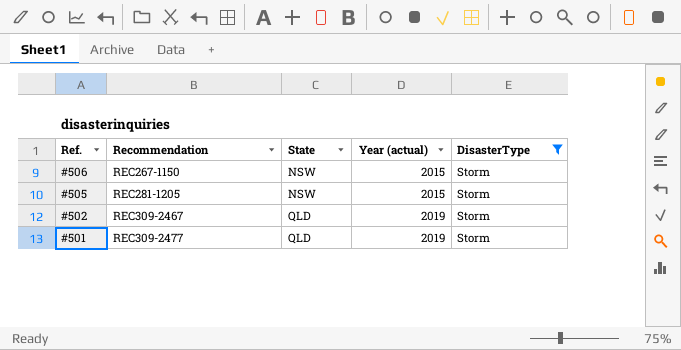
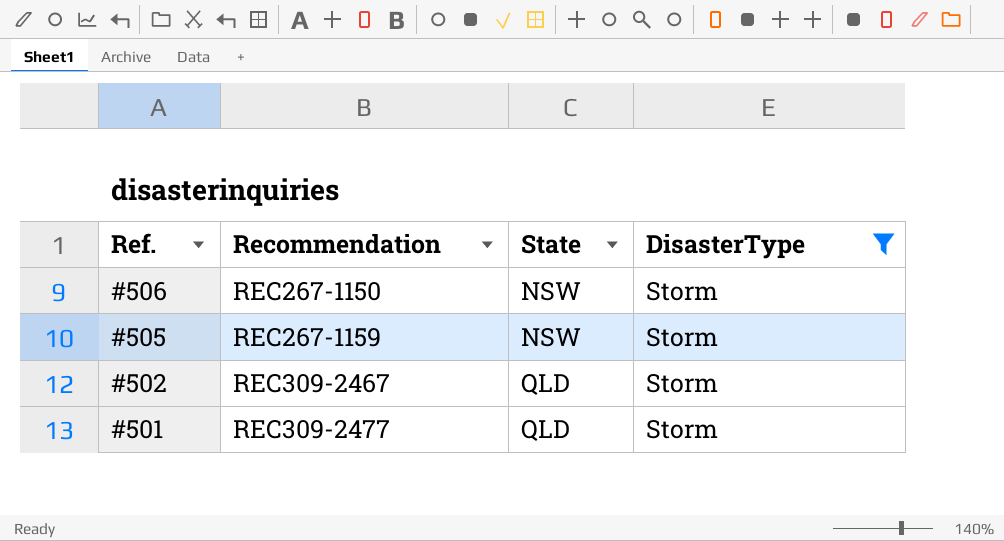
column Year (actual) | position: 4 -> none
#505 | Recommendation: REC281-1205 -> REC267-1159

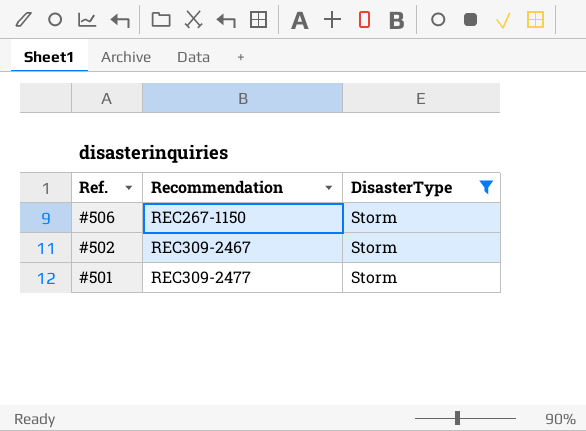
column State | position: 3 -> none
row #505: REC267-1159 | NSW | Storm -> none

